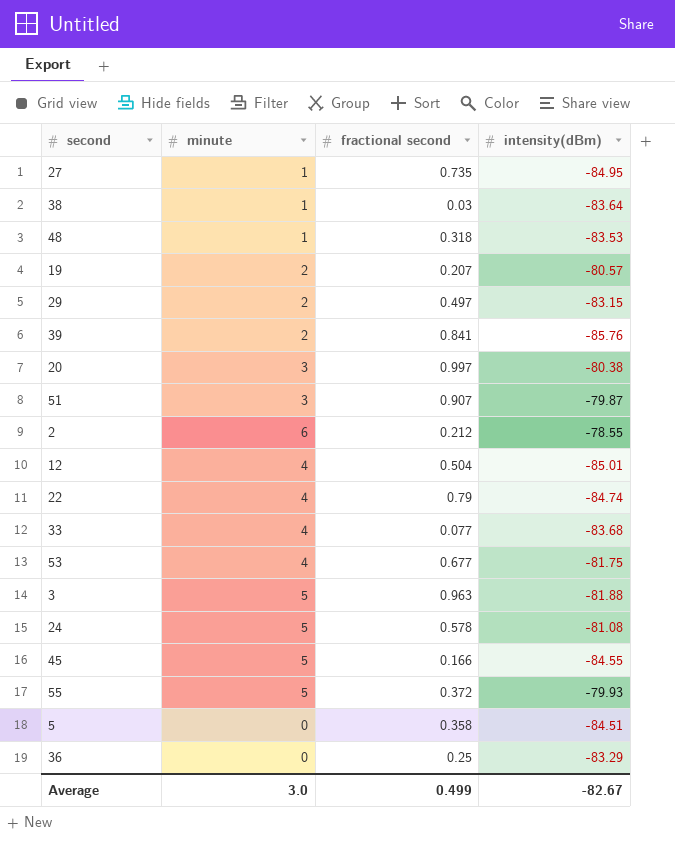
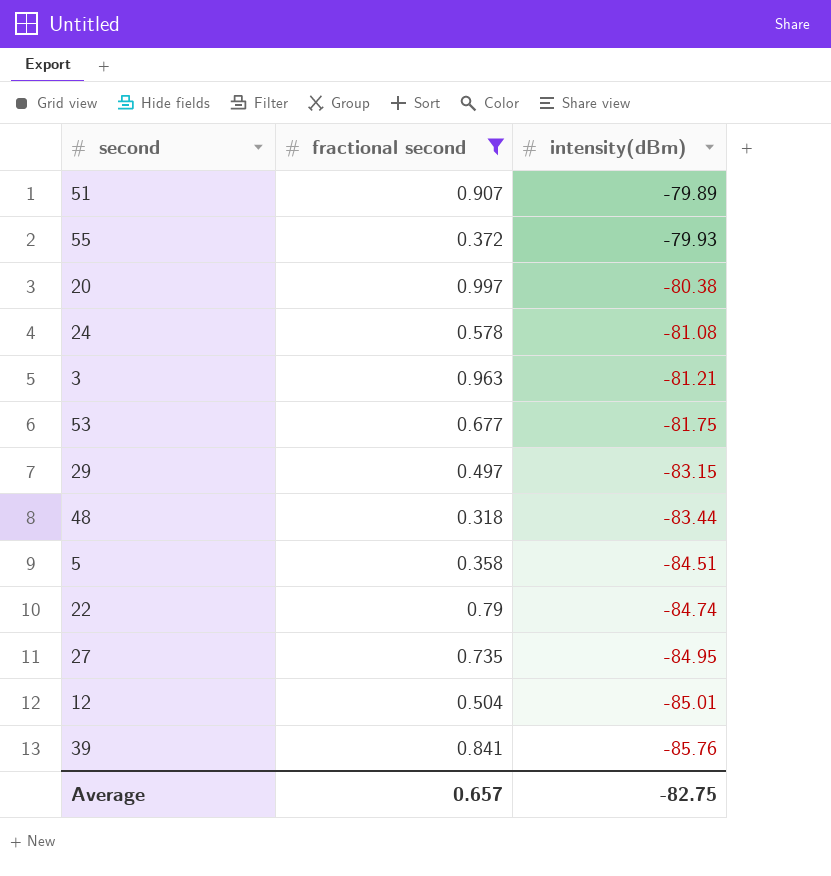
filter: none -> fractional second >= 0.318
row order: none -> intensity(dBm) descending
column minute | position: 2 -> none
51 | intensity(dBm): -79.87 -> -79.89
3 | intensity(dBm): -81.88 -> -81.21
48 | intensity(dBm): -83.53 -> -83.44
Average | fractional second: 0.499 -> 0.657
Average | intensity(dBm): -82.67 -> -82.75

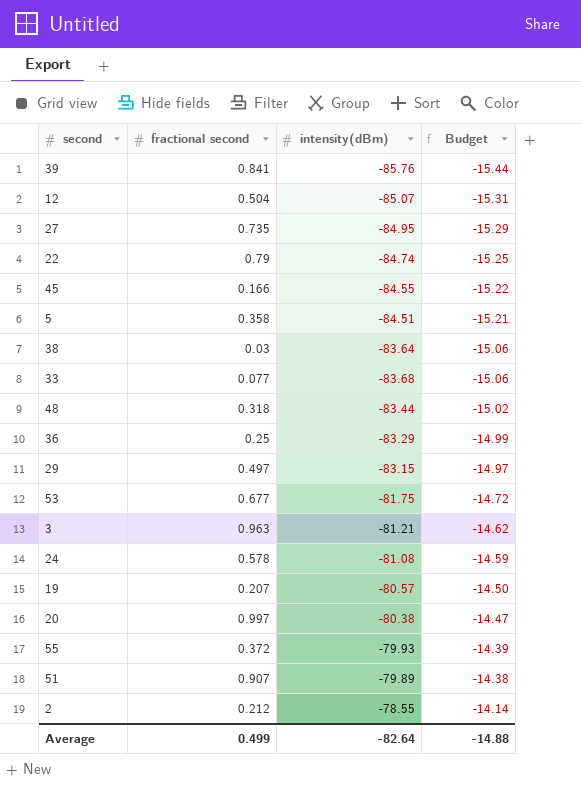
filter: fractional second >= 0.318 -> none
row order: intensity(dBm) descending -> Budget ascending
column Budget | formula: none -> [intensity(dBm)] * 0.18
12 | intensity(dBm): -85.01 -> -85.07
Average | fractional second: 0.657 -> 0.499
Average | intensity(dBm): -82.75 -> -82.64

